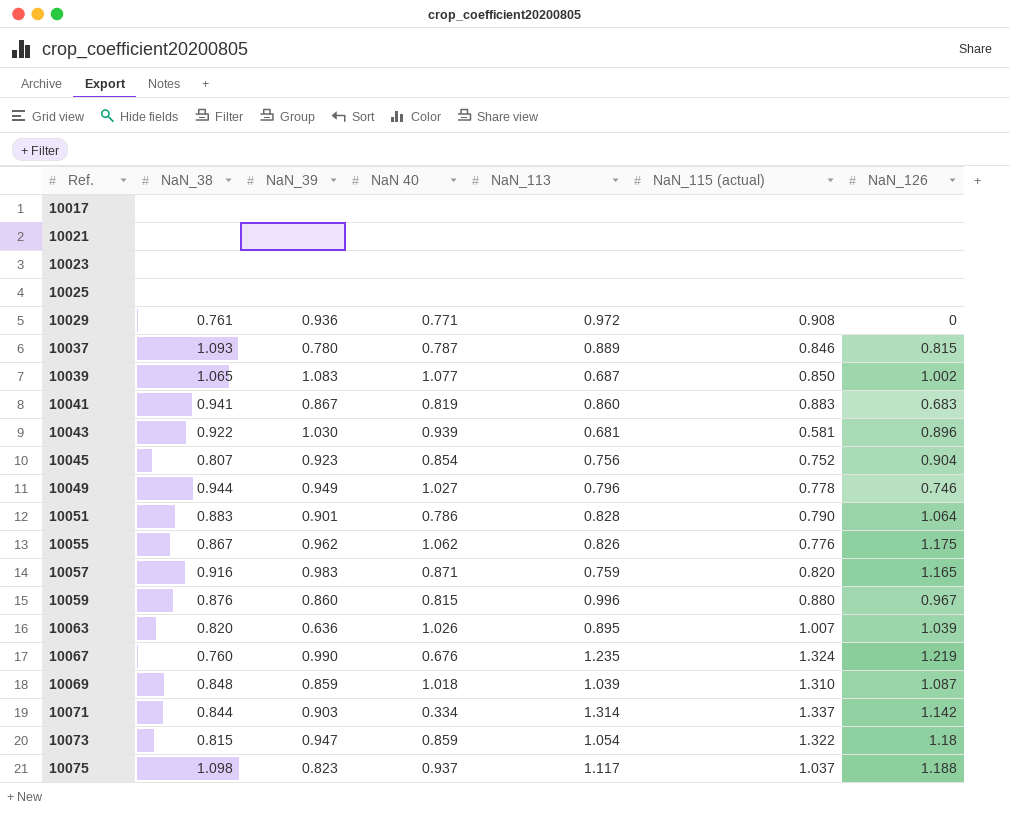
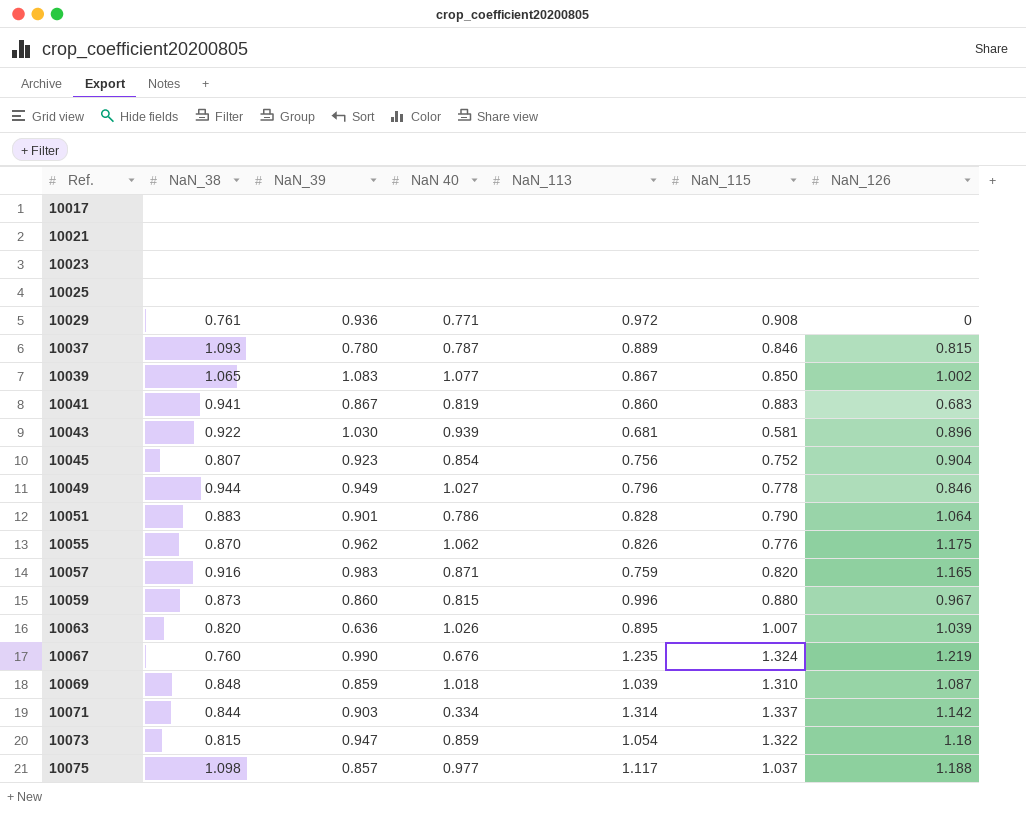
column name: NaN_115 (actual) -> NaN_115
10039 | NaN_113: 0.687 -> 0.867
10049 | NaN_126: 0.746 -> 0.846
10055 | NaN_38: 0.867 -> 0.870
10059 | NaN_38: 0.876 -> 0.873
10075 | NaN_39: 0.823 -> 0.857
10075 | NaN 40: 0.937 -> 0.977

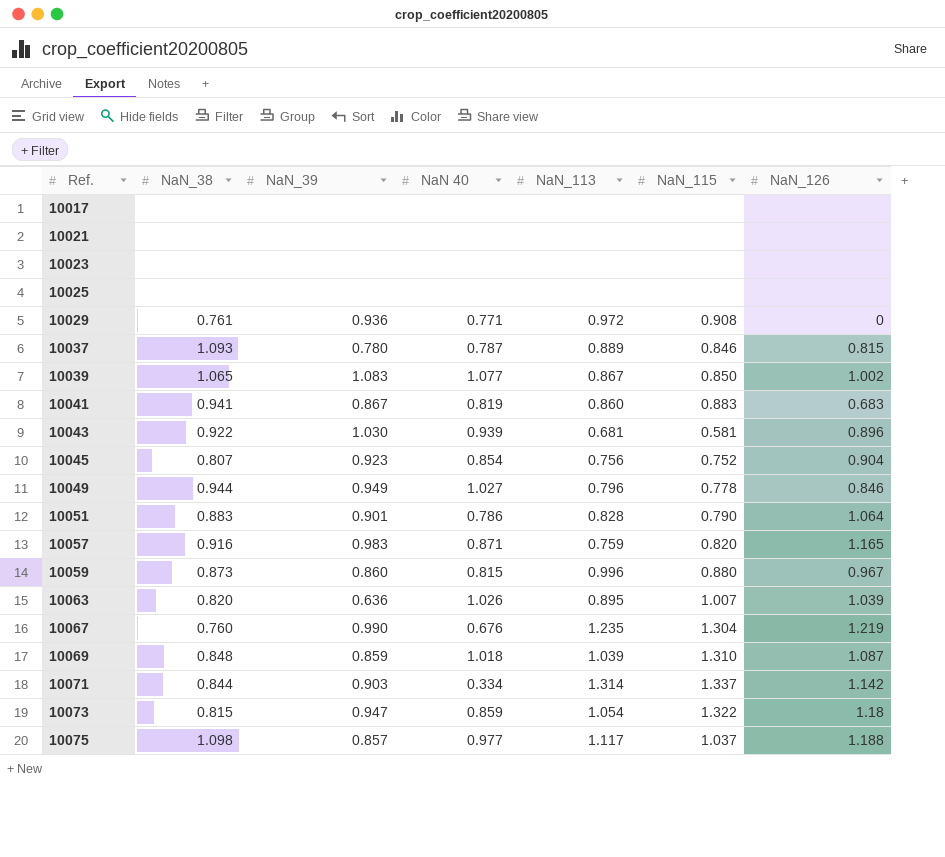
row 10055: 0.870 | 0.962 | 1.062 | 0.826 | 0.776 | 1.175 -> none
10067 | NaN_115: 1.324 -> 1.304

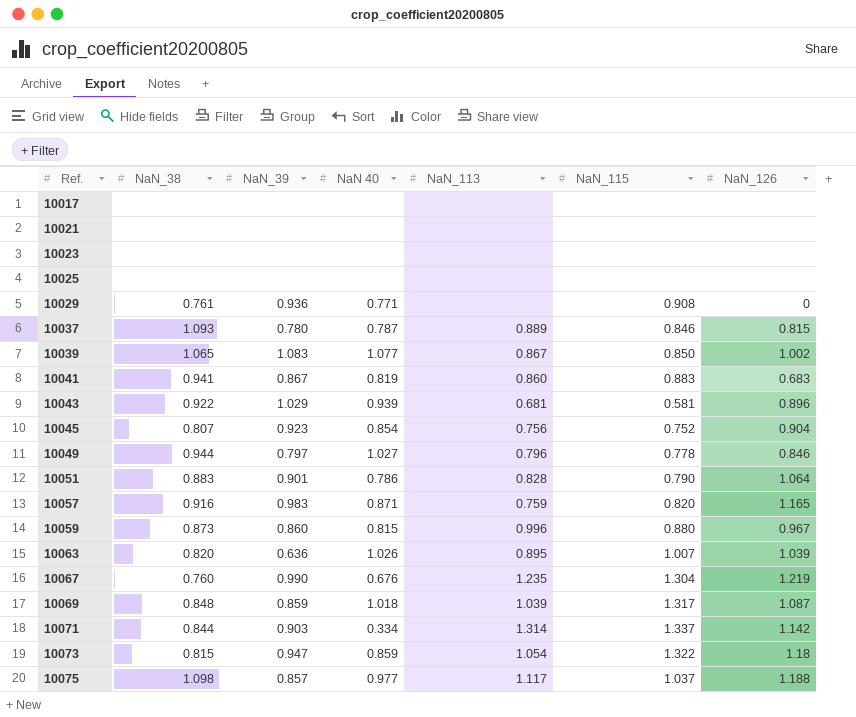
10029 | NaN_113: 0.972 -> none
10043 | NaN_39: 1.030 -> 1.029
10049 | NaN_39: 0.949 -> 0.797
10069 | NaN_115: 1.310 -> 1.317

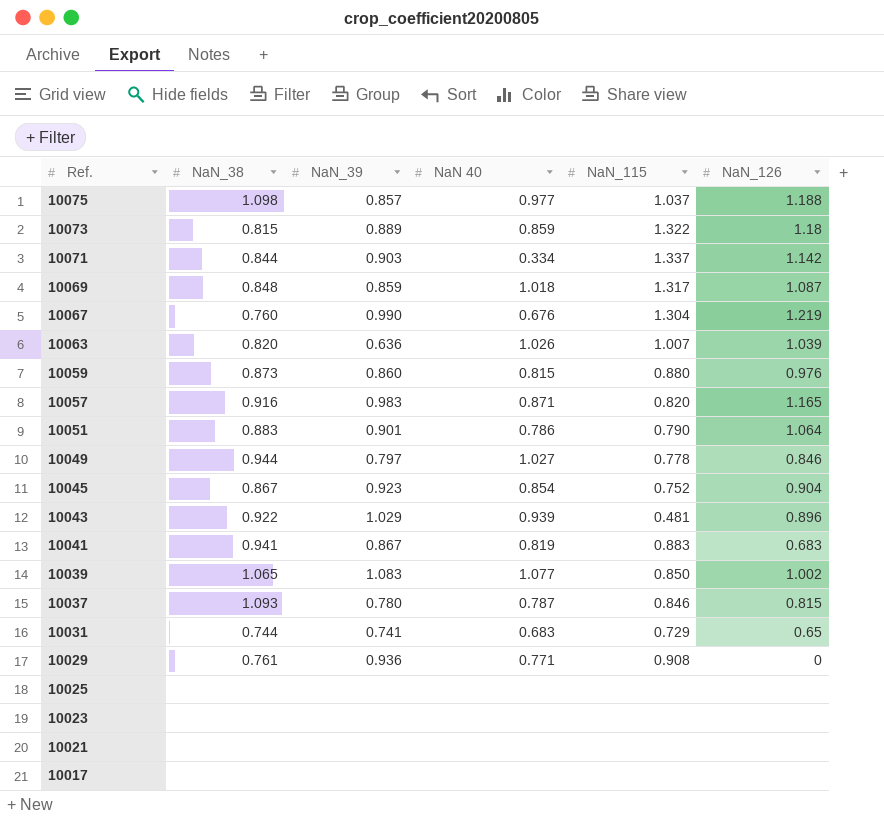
row order: Ref. ascending -> Ref. descending
column NaN_113 | position: 5 -> none
10073 | NaN_39: 0.947 -> 0.889
10059 | NaN_126: 0.967 -> 0.976
10045 | NaN_38: 0.807 -> 0.867
10043 | NaN_115: 0.581 -> 0.481
row 10031: none -> 0.744 | 0.741 | 0.683 | 0.729 | 0.65

